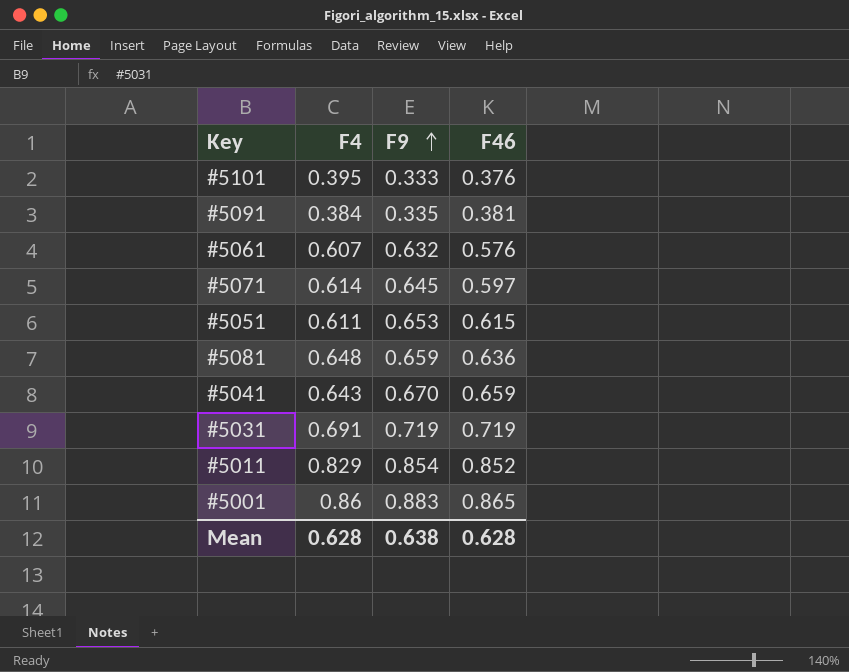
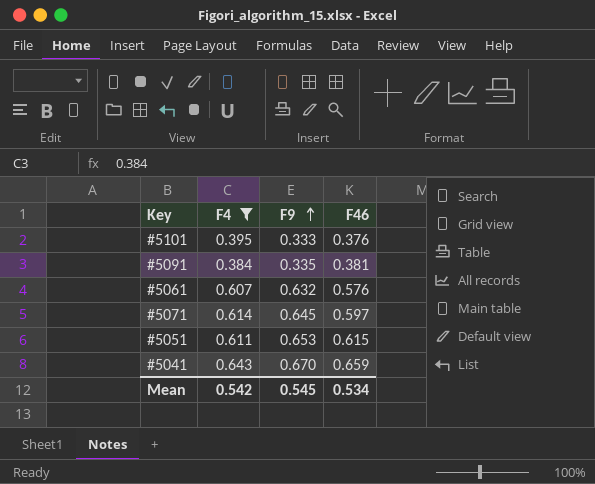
filter: none -> F4 <= 0.643
Mean | F4: 0.628 -> 0.542
Mean | F9: 0.638 -> 0.545
Mean | F46: 0.628 -> 0.534

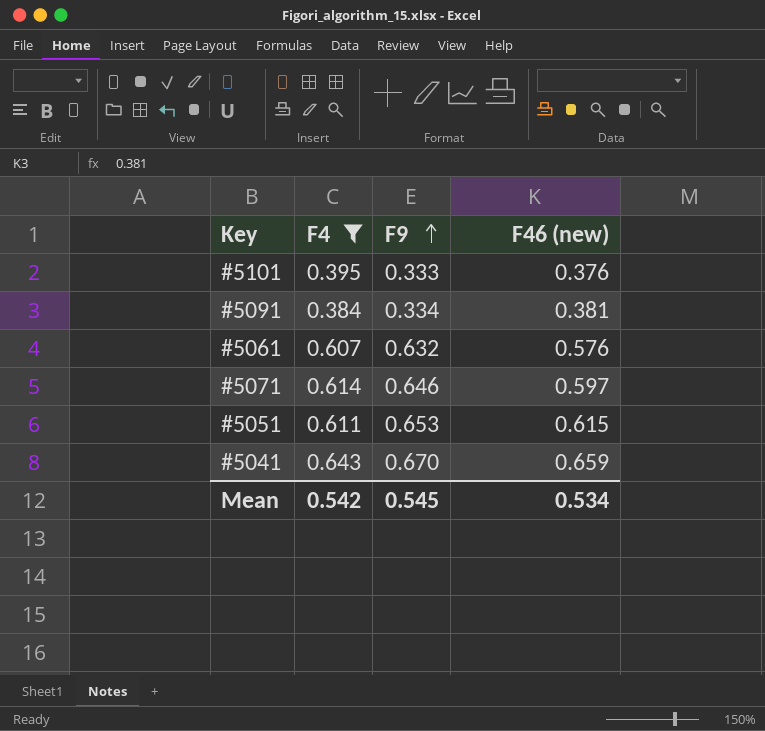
column name: F46 -> F46 (new)
#5091 | F9: 0.335 -> 0.334
#5071 | F9: 0.645 -> 0.646

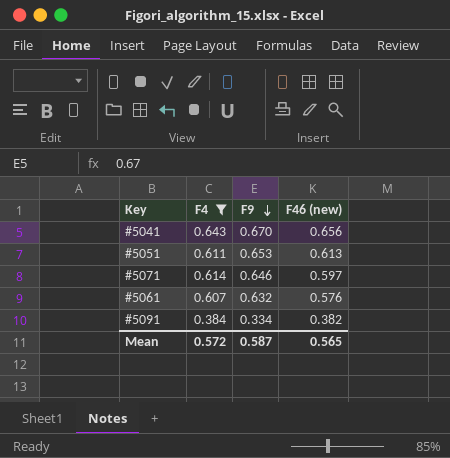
row order: F9 ascending -> F9 descending
row #5101: 0.395 | 0.333 | 0.376 -> none
#5041 | F46 (new): 0.659 -> 0.656
#5051 | F46 (new): 0.615 -> 0.613
#5091 | F46 (new): 0.381 -> 0.382
Mean | F4: 0.542 -> 0.572
Mean | F9: 0.545 -> 0.587
Mean | F46 (new): 0.534 -> 0.565

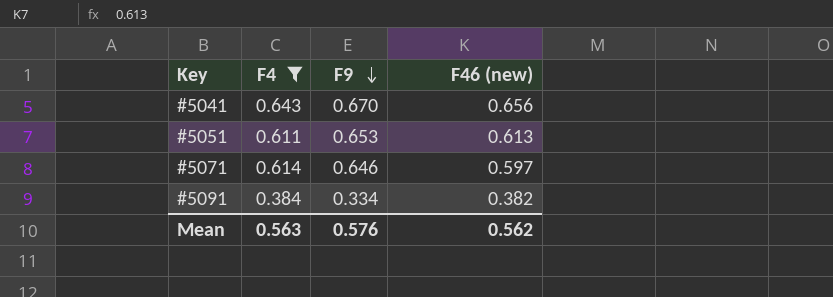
row #5061: 0.607 | 0.632 | 0.576 -> none
Mean | F4: 0.572 -> 0.563
Mean | F9: 0.587 -> 0.576
Mean | F46 (new): 0.565 -> 0.562

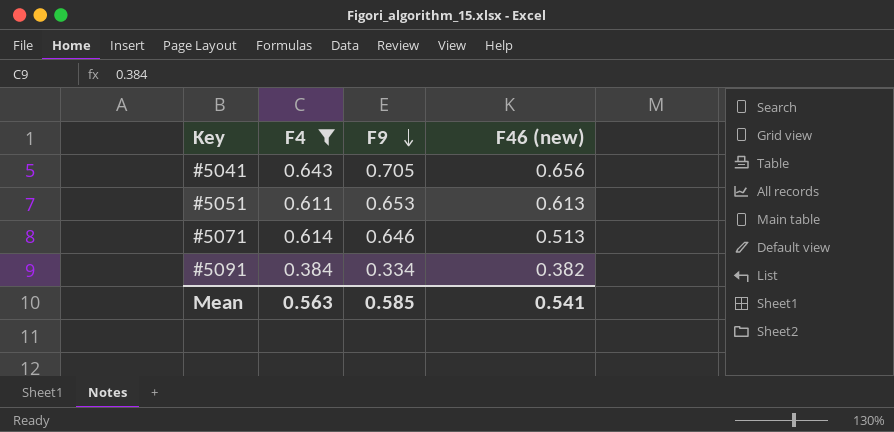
#5041 | F9: 0.670 -> 0.705
#5071 | F46 (new): 0.597 -> 0.513
Mean | F9: 0.576 -> 0.585
Mean | F46 (new): 0.562 -> 0.541

